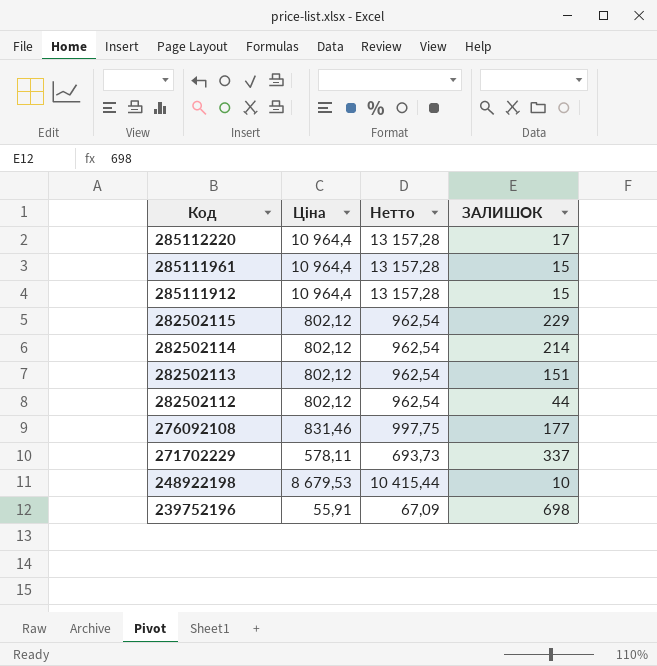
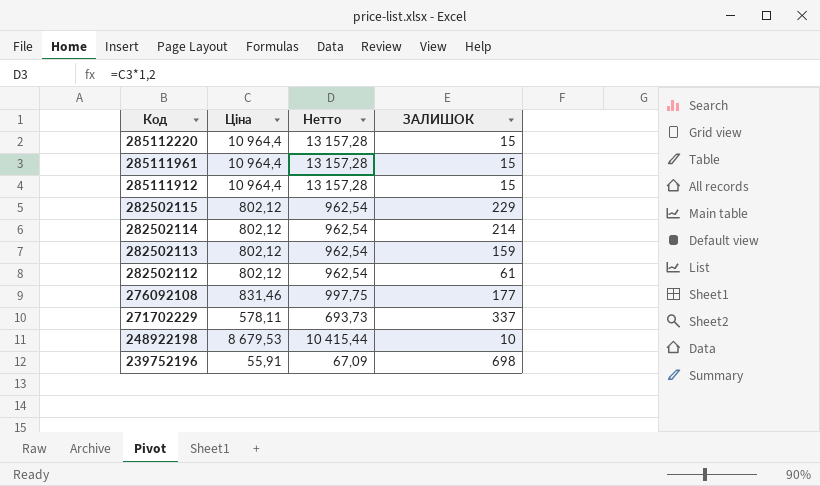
285112220 | ЗАЛИШОК: 17 -> 15
282502113 | ЗАЛИШОК: 151 -> 159
282502112 | ЗАЛИШОК: 44 -> 61

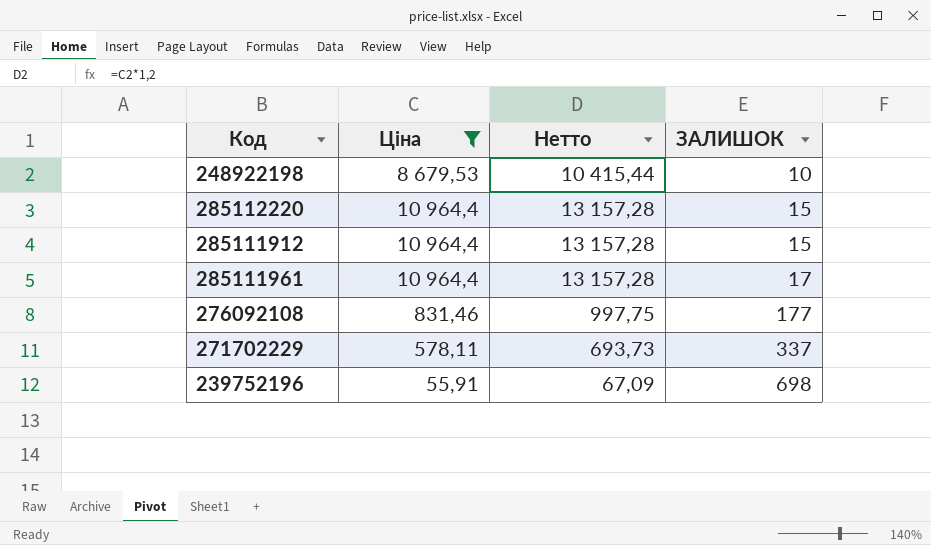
filter: none -> Ціна != 802,12
row order: Код descending -> ЗАЛИШОК ascending
285111961 | ЗАЛИШОК: 15 -> 17

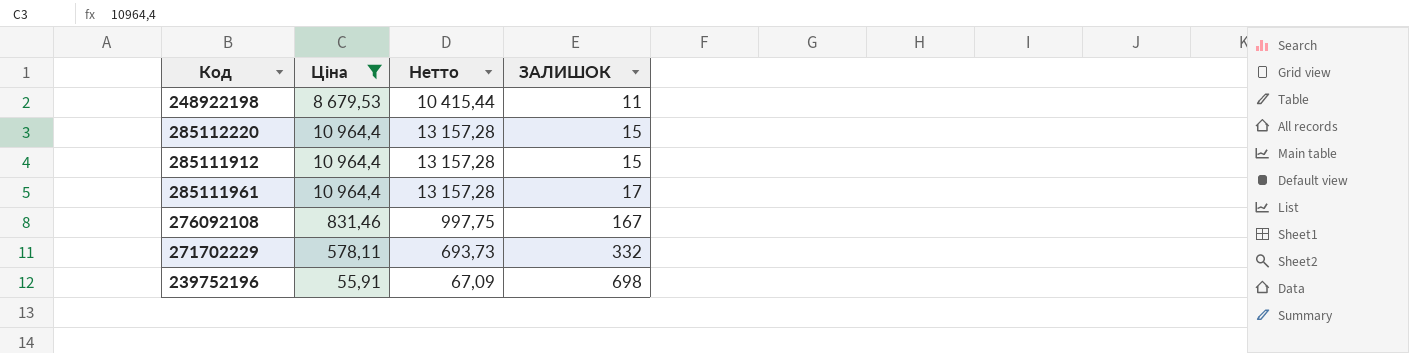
248922198 | ЗАЛИШОК: 10 -> 11
276092108 | ЗАЛИШОК: 177 -> 167
271702229 | ЗАЛИШОК: 337 -> 332

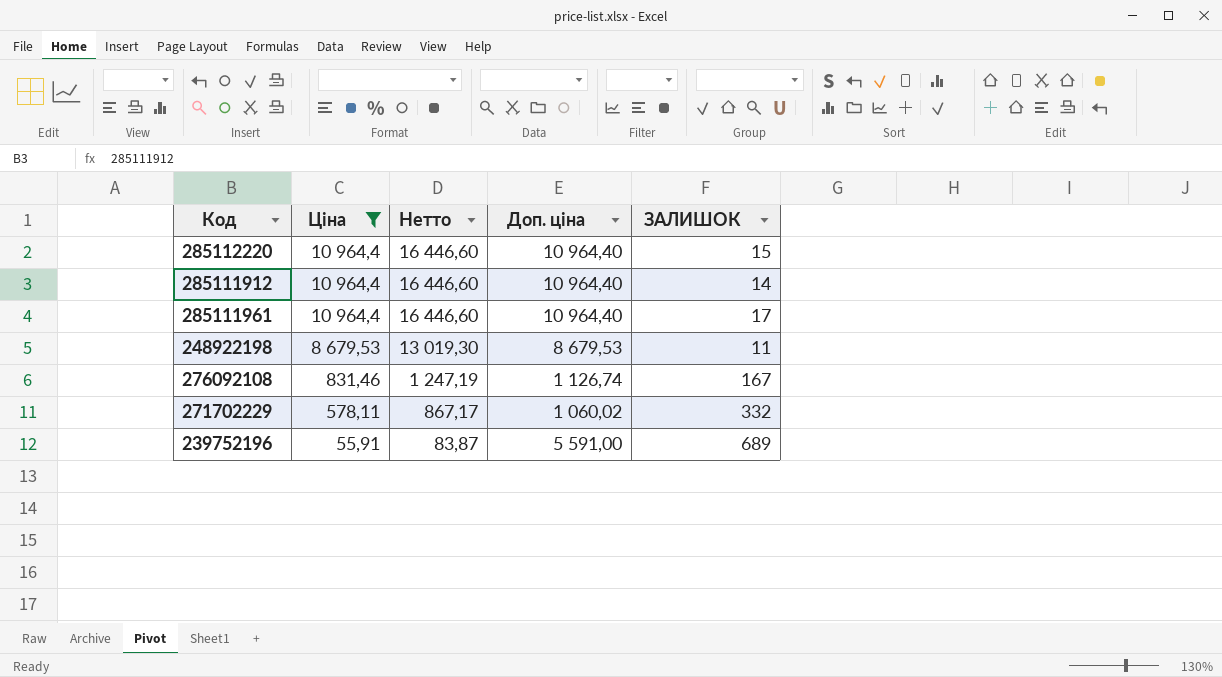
row order: ЗАЛИШОК ascending -> Ціна descending
column Нетто | formula: [Ціна] * 1,2 -> [Ціна] * 1,5
column Доп. ціна | position: none -> 4
285111912 | ЗАЛИШОК: 15 -> 14
239752196 | ЗАЛИШОК: 698 -> 689

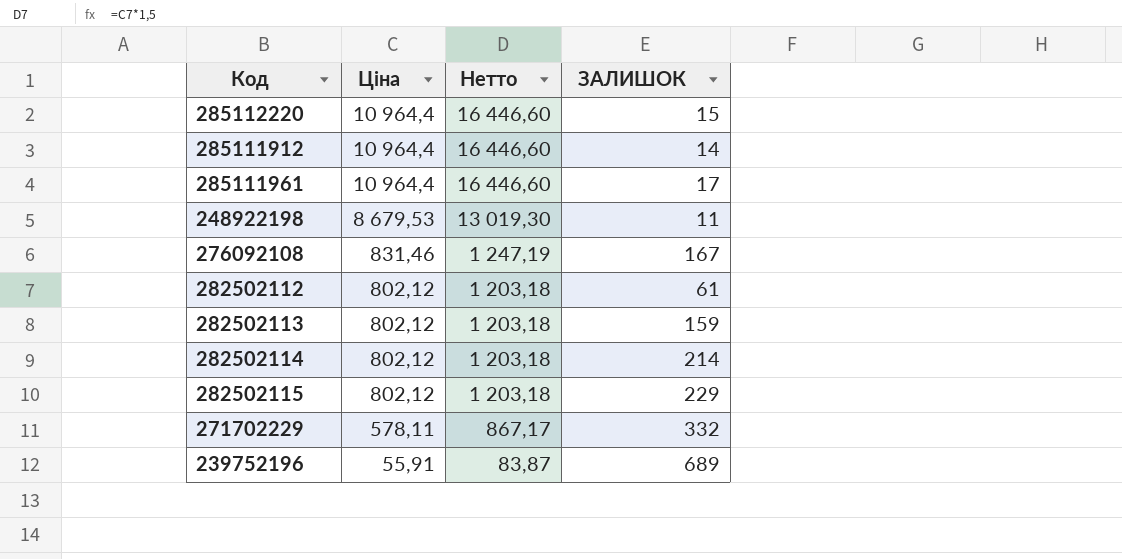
filter: Ціна != 802,12 -> none
column Доп. ціна | position: 4 -> none

